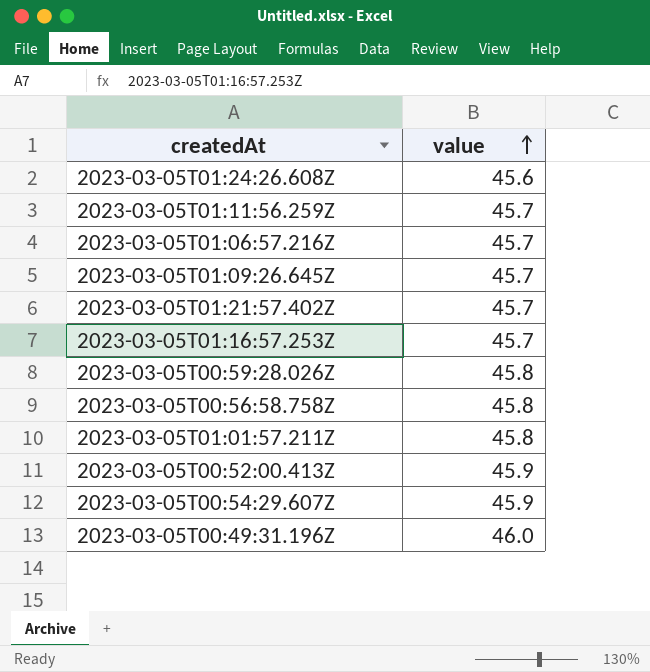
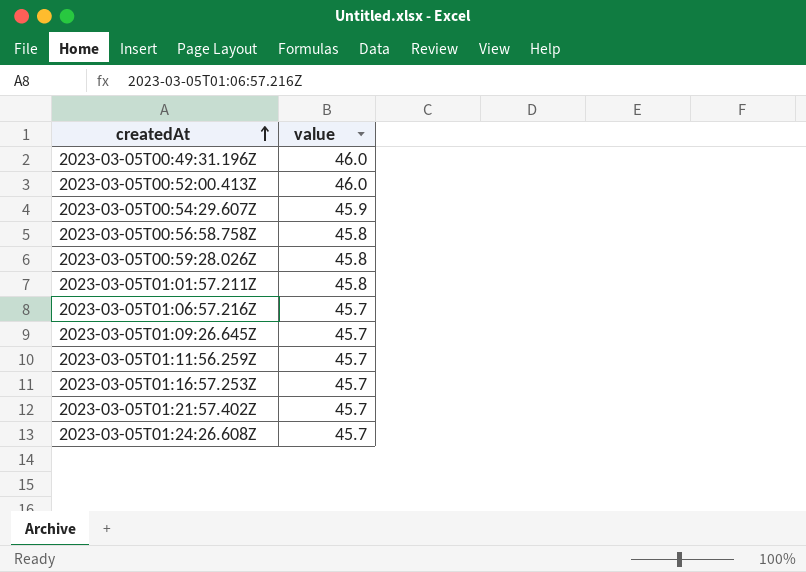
row order: value ascending -> createdAt ascending
2023-03-05T00:52:00.413Z | value: 45.9 -> 46.0
2023-03-05T01:24:26.608Z | value: 45.6 -> 45.7

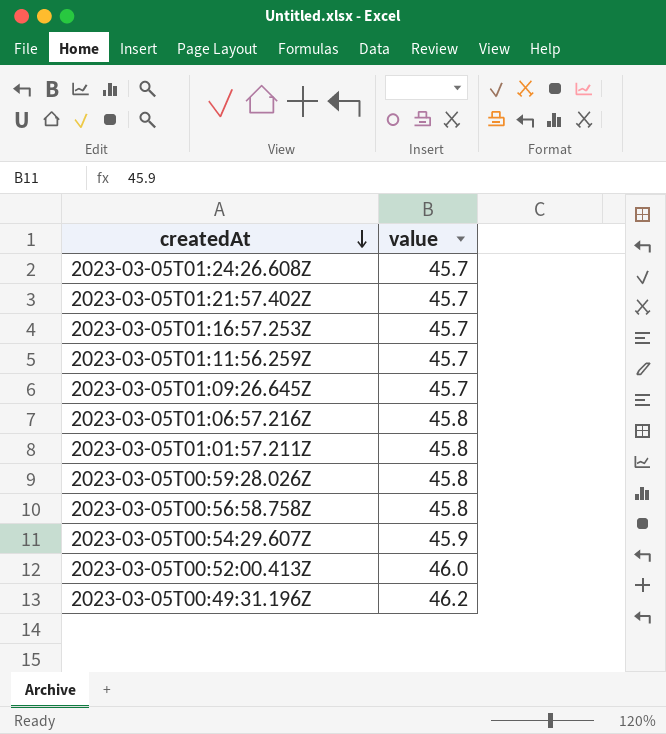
row order: createdAt ascending -> createdAt descending
2023-03-05T01:06:57.216Z | value: 45.7 -> 45.8
2023-03-05T00:49:31.196Z | value: 46.0 -> 46.2

